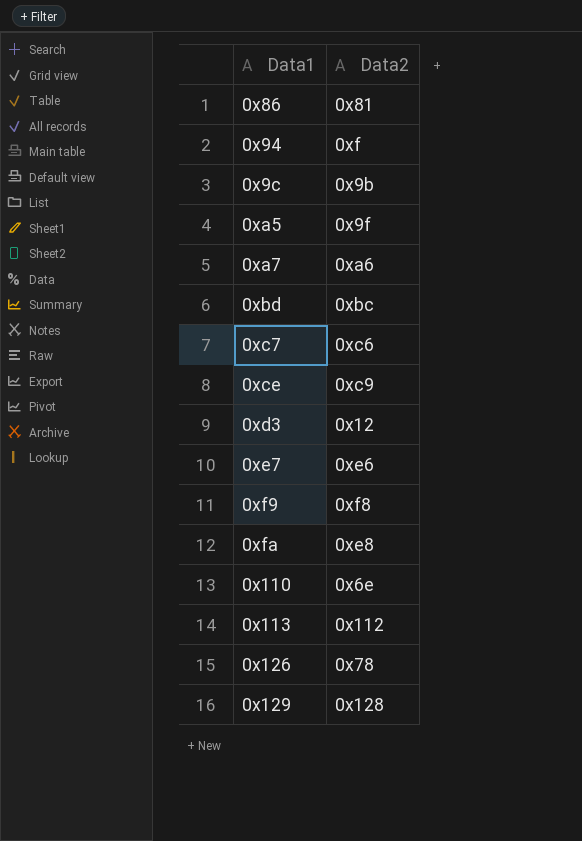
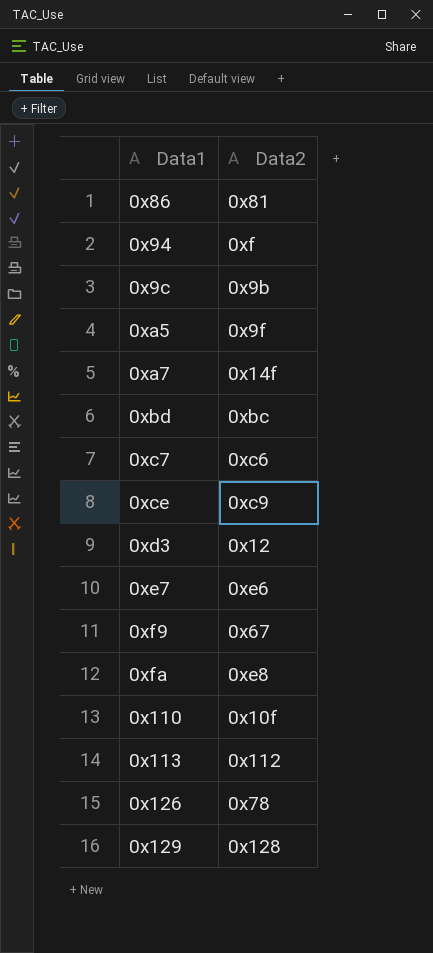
0xa7 | Data2: 0xa6 -> 0x14f
0xf9 | Data2: 0xf8 -> 0x67
0x110 | Data2: 0x6e -> 0x10f

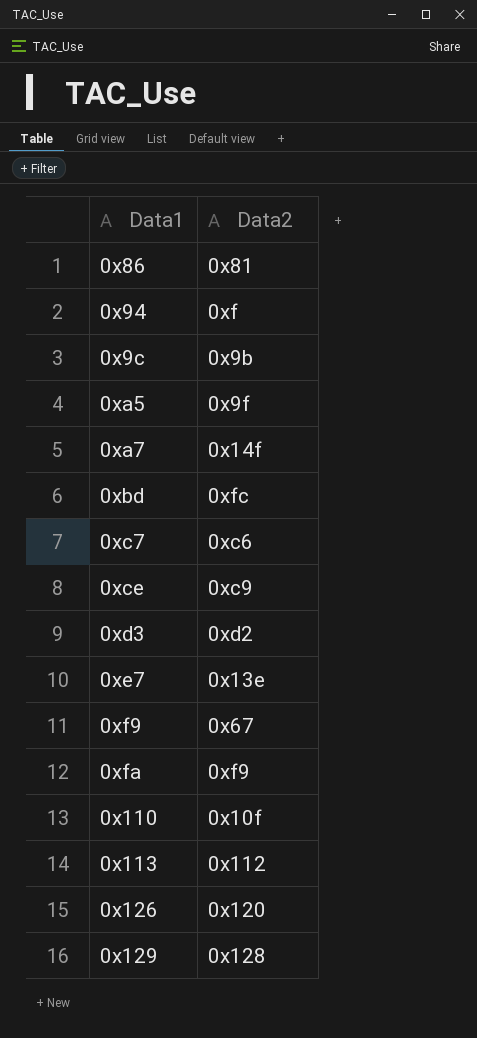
0xbd | Data2: 0xbc -> 0xfc
0xd3 | Data2: 0x12 -> 0xd2
0xe7 | Data2: 0xe6 -> 0x13e
0xfa | Data2: 0xe8 -> 0xf9
0x126 | Data2: 0x78 -> 0x120

